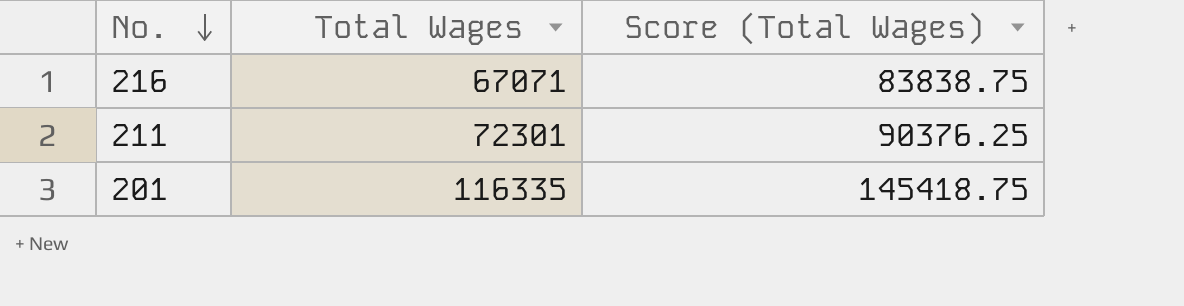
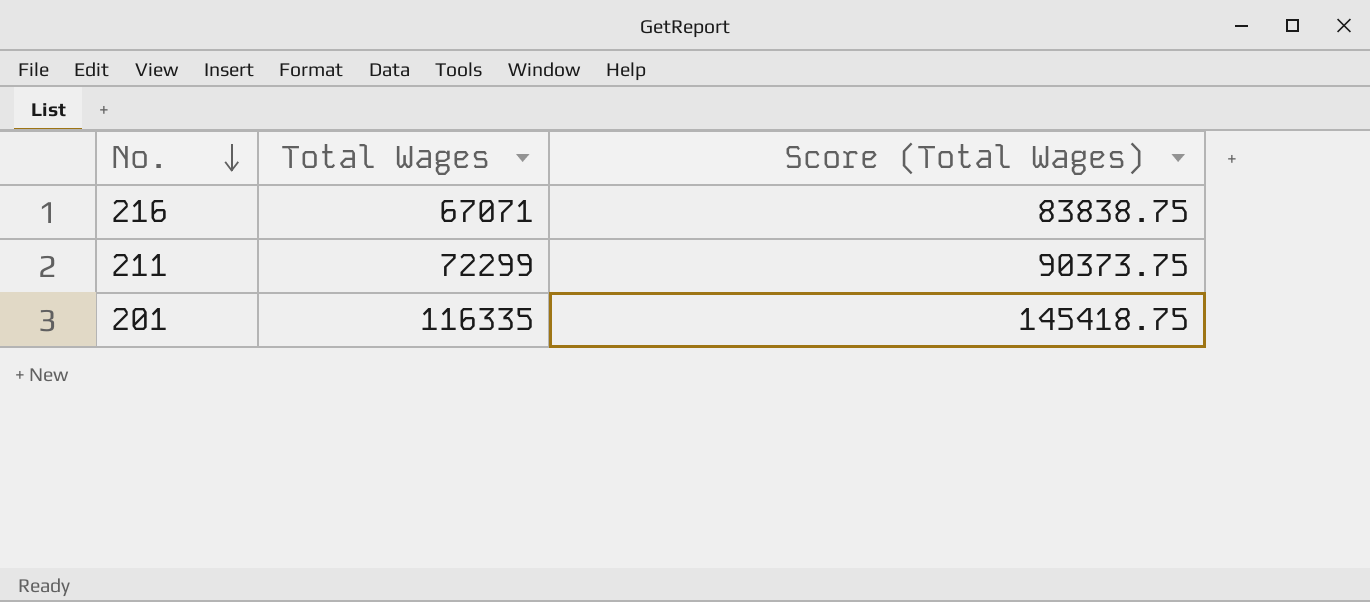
211 | Total Wages: 72301 -> 72299
211 | Score (Total Wages): 90376.25 -> 90373.75

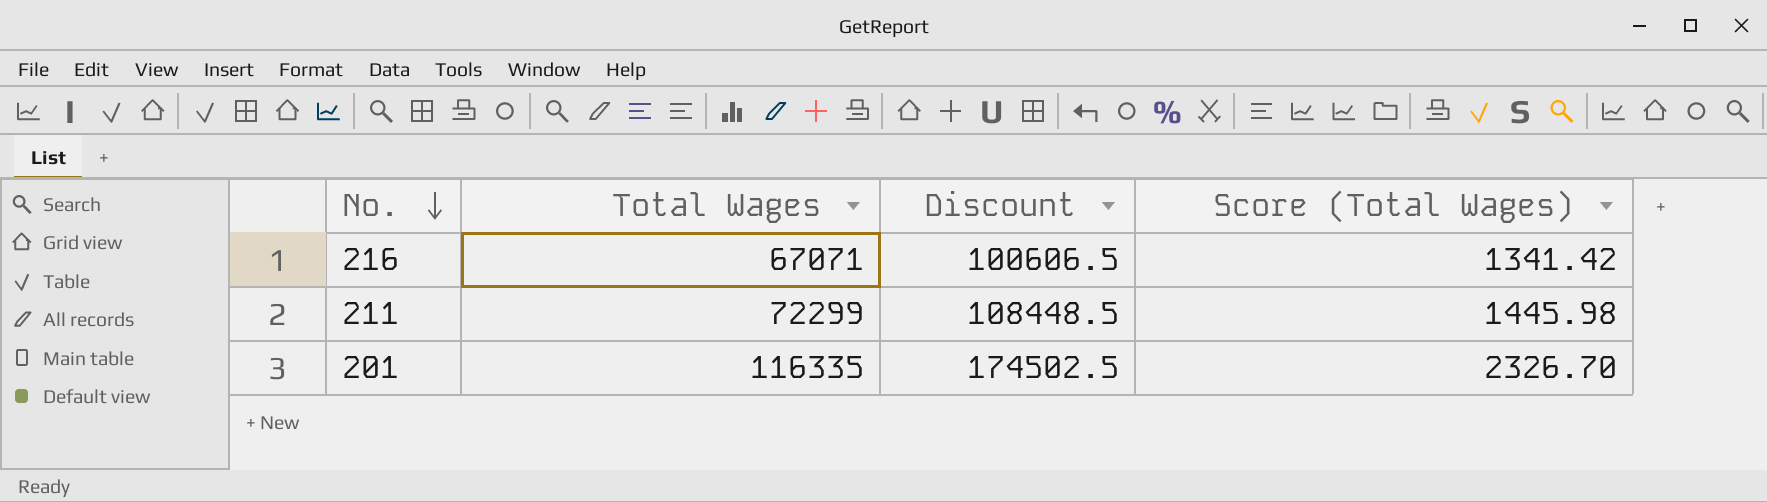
column Discount | formula: none -> [Total Wages] * 1.5
column Score (Total Wages) | formula: [Total Wages] * 1.25 -> [Total Wages] * 0.02

